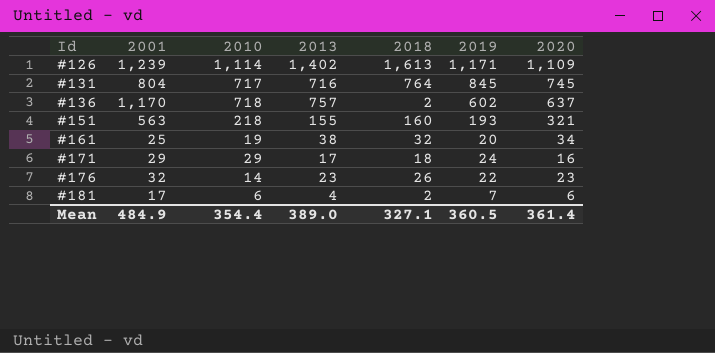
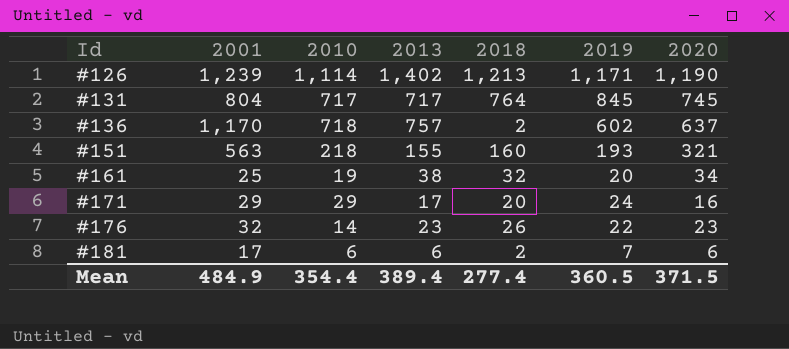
#126 | 2018: 1,613 -> 1,213
#126 | 2020: 1,109 -> 1,190
#131 | 2013: 716 -> 717
#171 | 2018: 18 -> 20
#181 | 2013: 4 -> 6
Mean | 2013: 389.0 -> 389.4
Mean | 2018: 327.1 -> 277.4
Mean | 2020: 361.4 -> 371.5

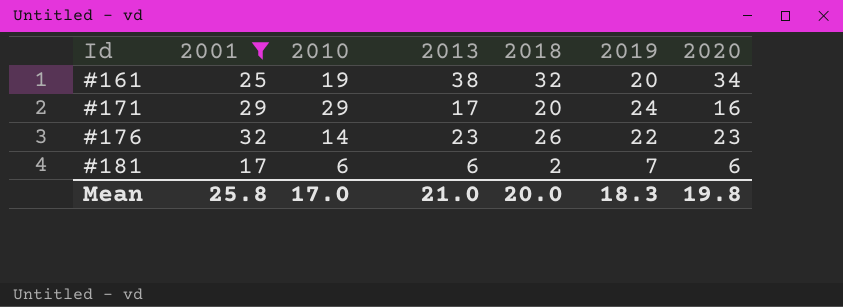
filter: none -> 2001 <= 32
Mean | 2001: 484.9 -> 25.8
Mean | 2010: 354.4 -> 17.0
Mean | 2013: 389.4 -> 21.0
Mean | 2018: 277.4 -> 20.0
Mean | 2019: 360.5 -> 18.3
Mean | 2020: 371.5 -> 19.8

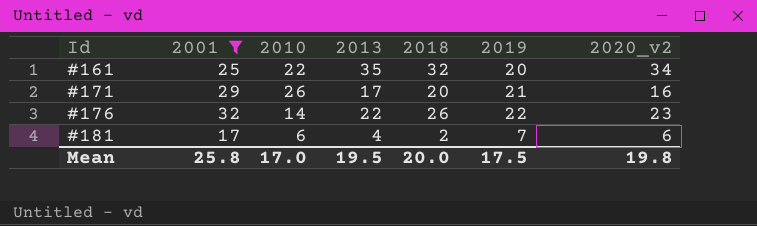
column name: 2020 -> 2020_v2
#161 | 2010: 19 -> 22
#161 | 2013: 38 -> 35
#171 | 2010: 29 -> 26
#171 | 2019: 24 -> 21
#176 | 2013: 23 -> 22
#181 | 2013: 6 -> 4
Mean | 2013: 21.0 -> 19.5
Mean | 2019: 18.3 -> 17.5

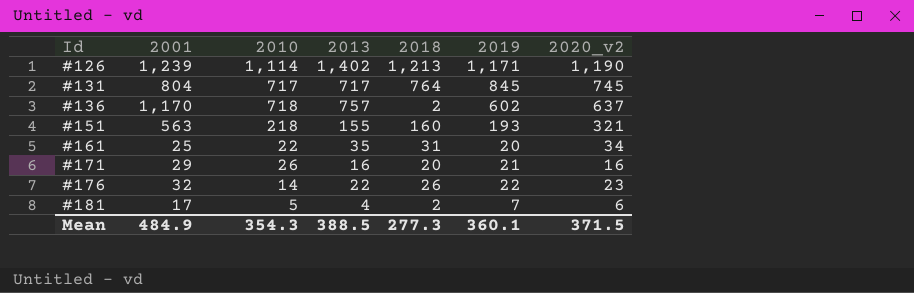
filter: 2001 <= 32 -> none
#161 | 2018: 32 -> 31
#171 | 2013: 17 -> 16
#181 | 2010: 6 -> 5
Mean | 2001: 25.8 -> 484.9
Mean | 2010: 17.0 -> 354.3
Mean | 2013: 19.5 -> 388.5
Mean | 2018: 20.0 -> 277.3
Mean | 2019: 17.5 -> 360.1
Mean | 2020_v2: 19.8 -> 371.5

